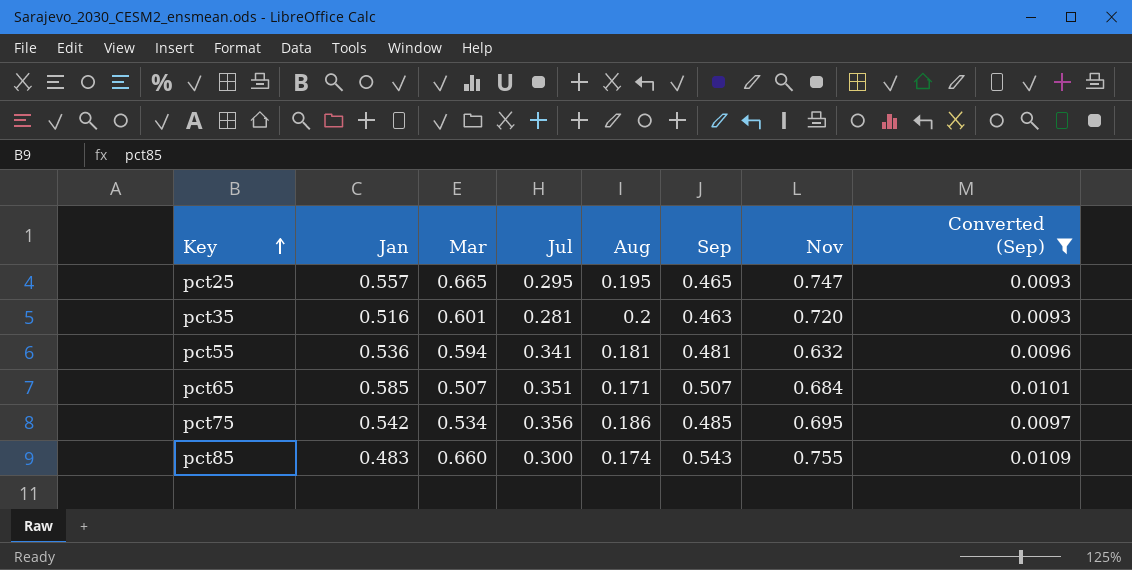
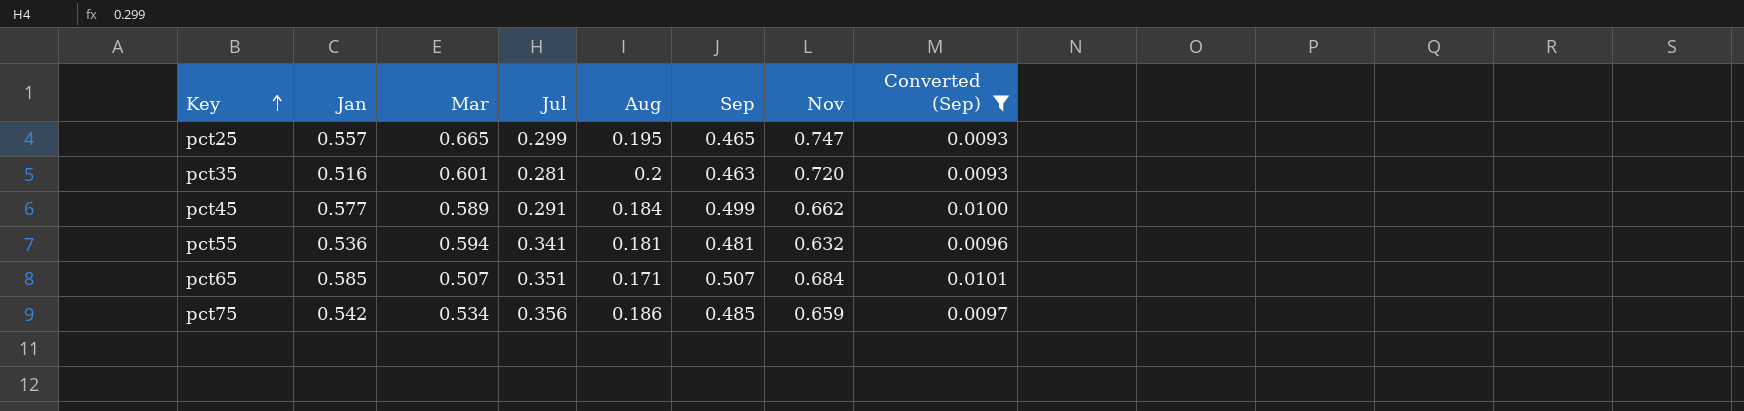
row pct85: 0.483 | 0.660 | 0.300 | 0.174 | 0.543 | 0.755 | 0.0109 -> none
pct25 | Jul: 0.295 -> 0.299
row pct45: none -> 0.577 | 0.589 | 0.291 | 0.184 | 0.499 | 0.662 | 0.0100
pct75 | Nov: 0.695 -> 0.659

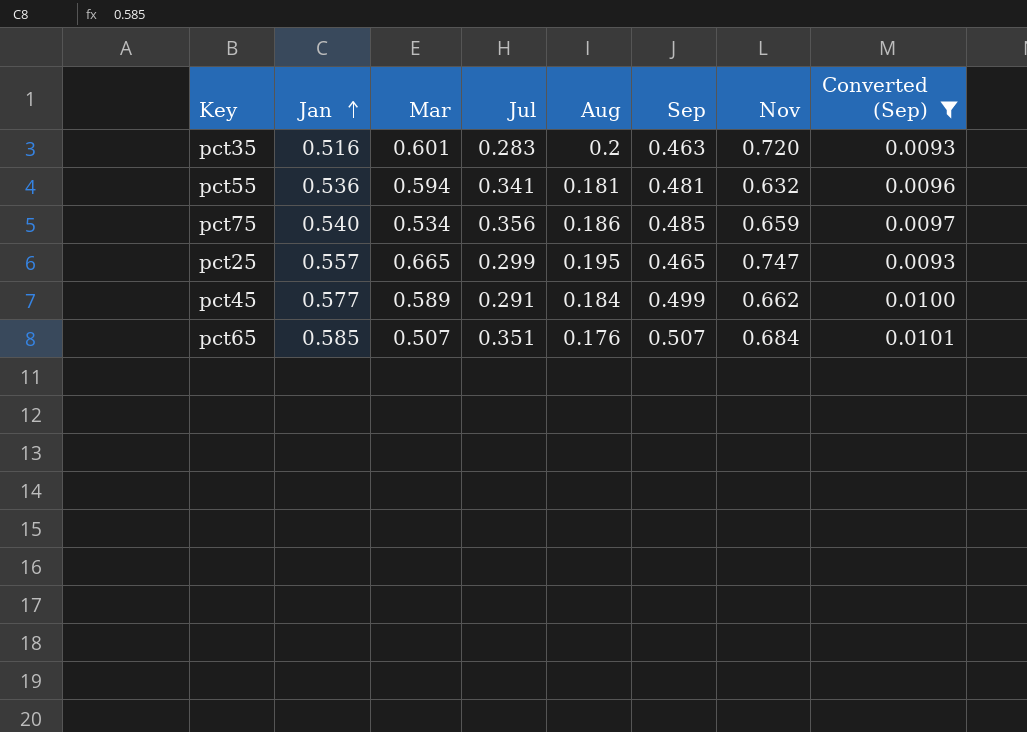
row order: Key ascending -> Jan ascending
pct35 | Jul: 0.281 -> 0.283
pct75 | Jan: 0.542 -> 0.540
pct65 | Aug: 0.171 -> 0.176

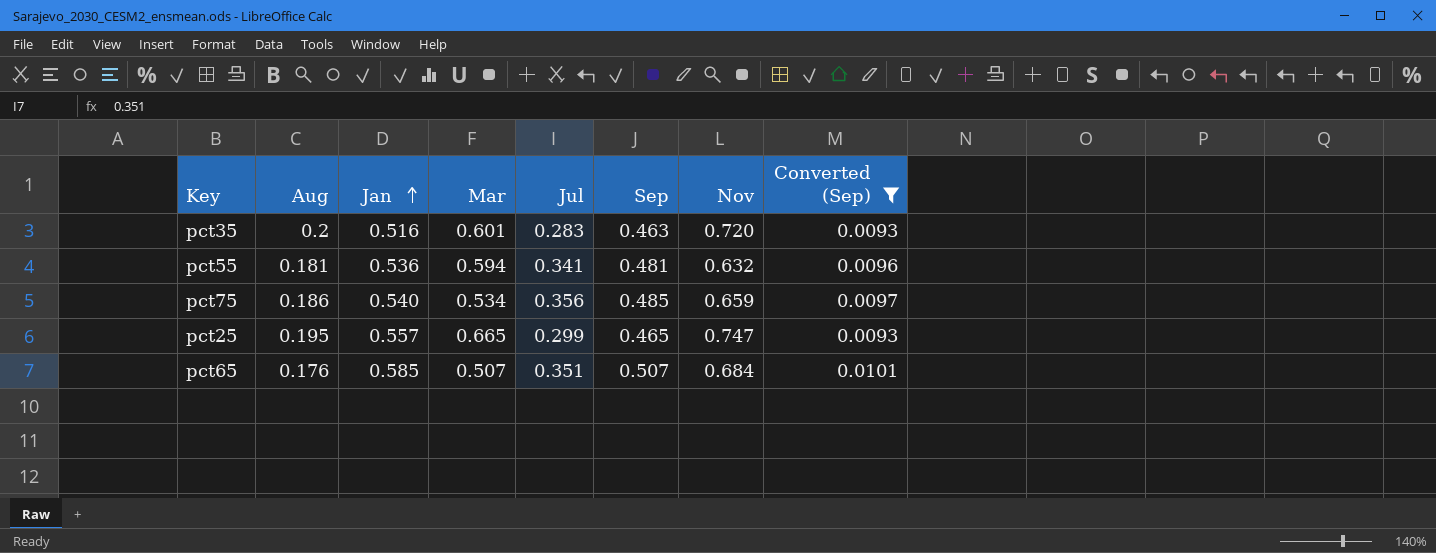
column Aug | position: 5 -> 2
row pct45: 0.577 | 0.589 | 0.291 | 0.184 | 0.499 | 0.662 | 0.0100 -> none

